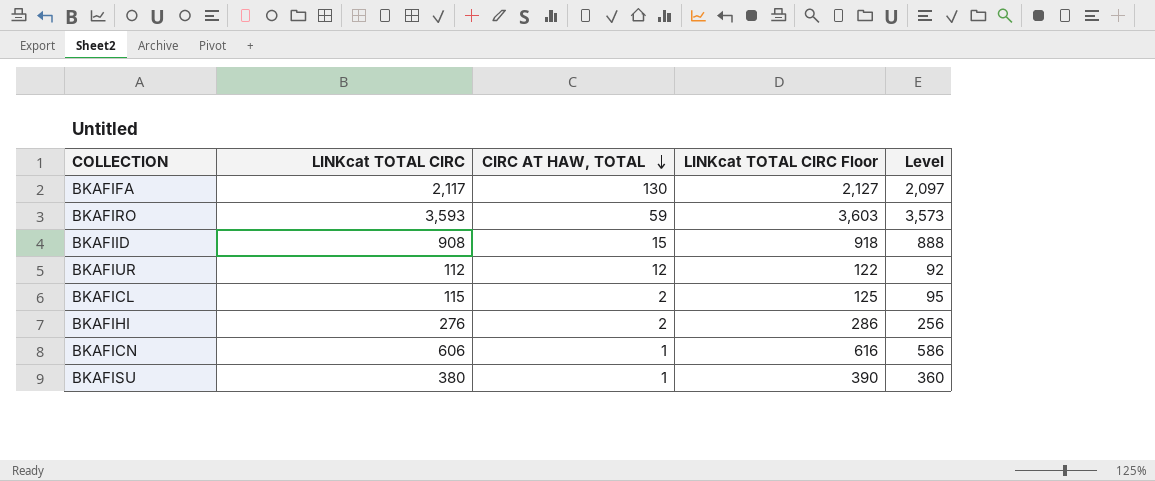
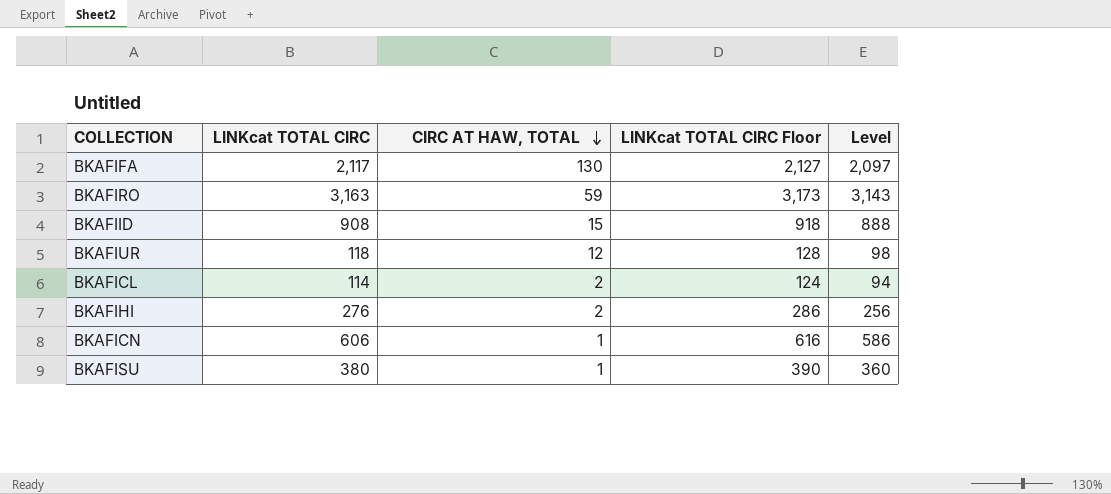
BKAFIRO | LINKcat TOTAL CIRC: 3,593 -> 3,163
BKAFIRO | LINKcat TOTAL CIRC Floor: 3,603 -> 3,173
BKAFIRO | Level: 3,573 -> 3,143
BKAFIUR | LINKcat TOTAL CIRC: 112 -> 118
BKAFIUR | LINKcat TOTAL CIRC Floor: 122 -> 128
BKAFIUR | Level: 92 -> 98
BKAFICL | LINKcat TOTAL CIRC: 115 -> 114
BKAFICL | LINKcat TOTAL CIRC Floor: 125 -> 124
BKAFICL | Level: 95 -> 94

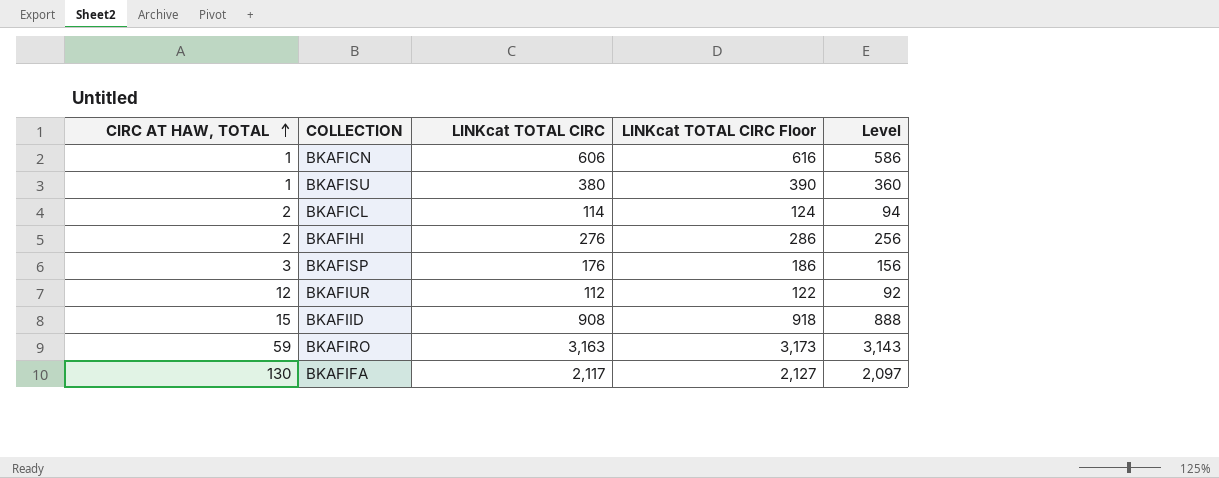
row order: CIRC AT HAW, TOTAL descending -> CIRC AT HAW, TOTAL ascending
column CIRC AT HAW, TOTAL | position: 3 -> 1
row BKAFISP: none -> 3 | 176 | 186 | 156
BKAFIUR | LINKcat TOTAL CIRC: 118 -> 112
BKAFIUR | LINKcat TOTAL CIRC Floor: 128 -> 122
BKAFIUR | Level: 98 -> 92

